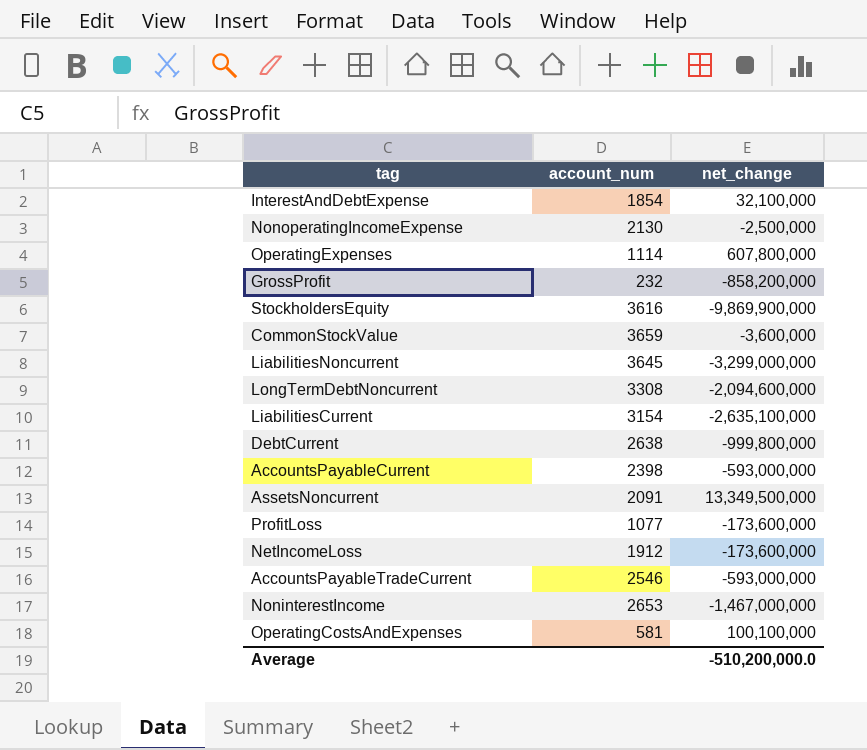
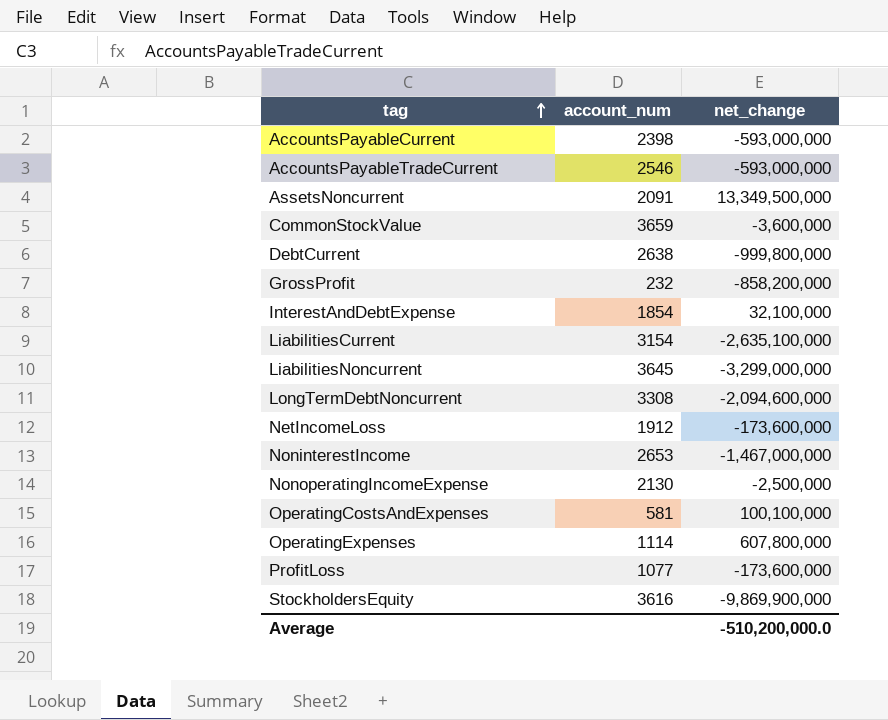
row order: none -> tag ascending

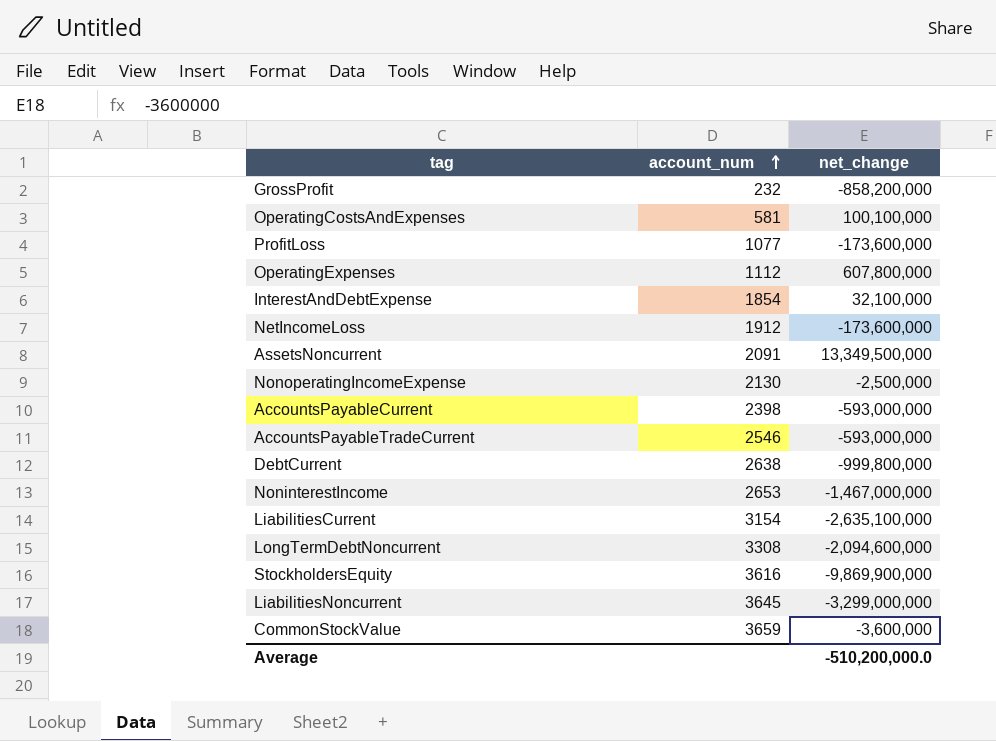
row order: tag ascending -> account_num ascending
OperatingExpenses | account_num: 1114 -> 1112

